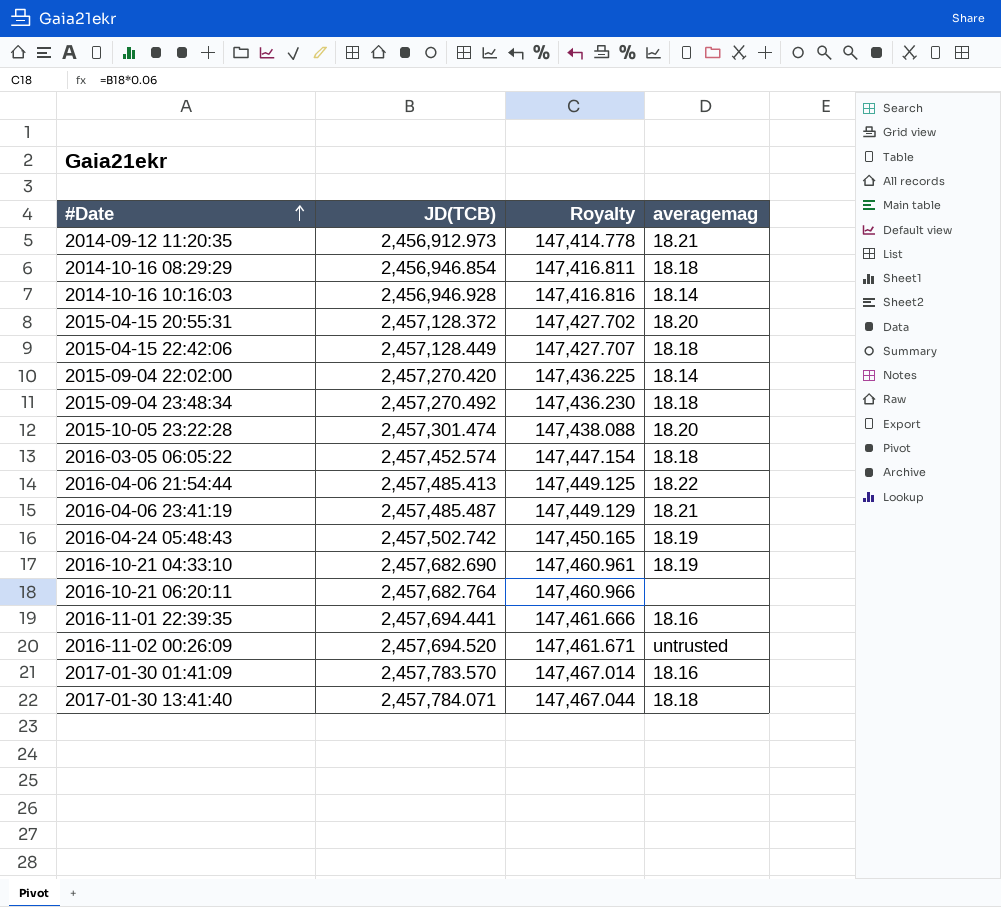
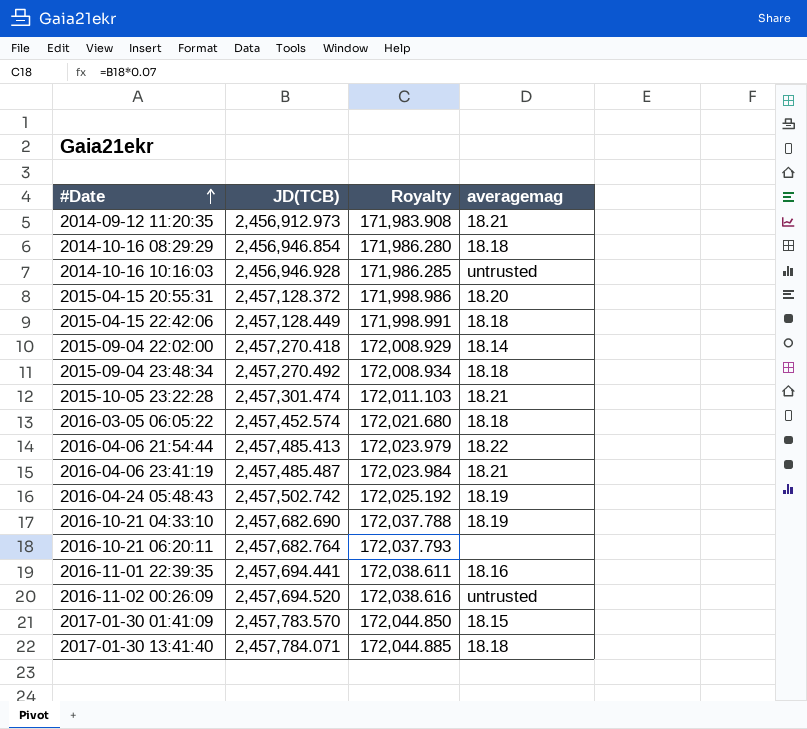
column Royalty | formula: [JD(TCB)] * 0.06 -> [JD(TCB)] * 0.07
2014-10-16 10:16:03 | averagemag: 18.14 -> untrusted
2015-09-04 22:02:00 | JD(TCB): 2,457,270.420 -> 2,457,270.418
2015-10-05 23:22:28 | averagemag: 18.20 -> 18.21
2017-01-30 01:41:09 | averagemag: 18.16 -> 18.15

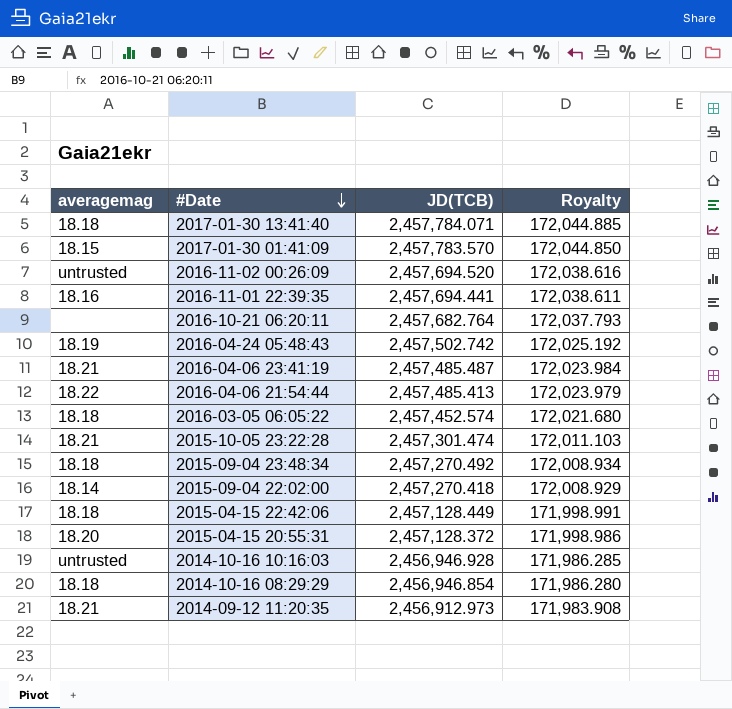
row order: #Date ascending -> #Date descending
column averagemag | position: 4 -> 1
row 2016-10-21 04:33:10: 2,457,682.690 | 172,037.788 | 18.19 -> none

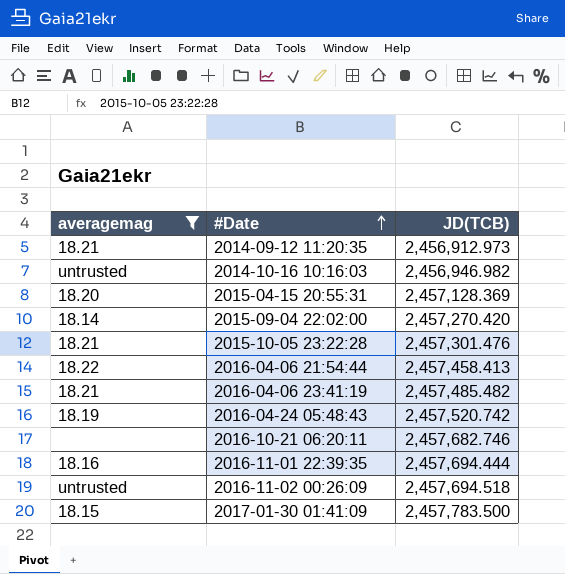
filter: none -> averagemag != 18.18
row order: #Date descending -> #Date ascending
column Royalty | formula: [JD(TCB)] * 0.07 -> none
2014-10-16 10:16:03 | JD(TCB): 2,456,946.928 -> 2,456,946.982
2015-04-15 20:55:31 | JD(TCB): 2,457,128.372 -> 2,457,128.369
2015-09-04 22:02:00 | JD(TCB): 2,457,270.418 -> 2,457,270.420
2015-10-05 23:22:28 | JD(TCB): 2,457,301.474 -> 2,457,301.476
2016-04-06 21:54:44 | JD(TCB): 2,457,485.413 -> 2,457,458.413
2016-04-06 23:41:19 | JD(TCB): 2,457,485.487 -> 2,457,485.482
2016-04-24 05:48:43 | JD(TCB): 2,457,502.742 -> 2,457,520.742
2016-10-21 06:20:11 | JD(TCB): 2,457,682.764 -> 2,457,682.746
2016-11-01 22:39:35 | JD(TCB): 2,457,694.441 -> 2,457,694.444
2016-11-02 00:26:09 | JD(TCB): 2,457,694.520 -> 2,457,694.518
2017-01-30 01:41:09 | JD(TCB): 2,457,783.570 -> 2,457,783.500

